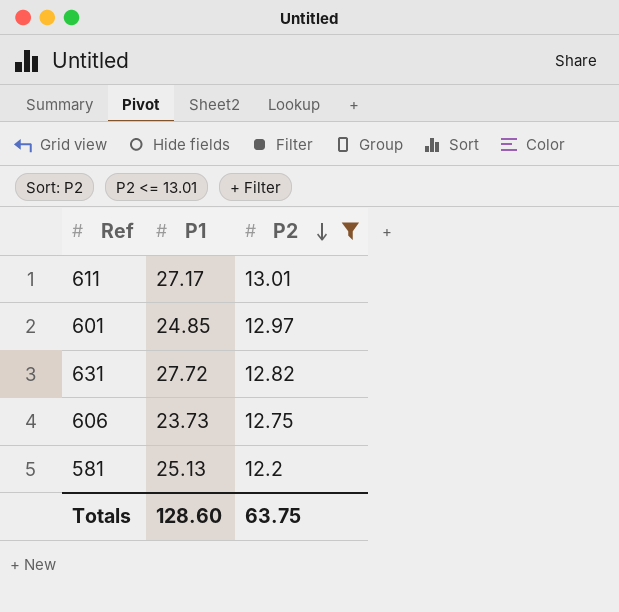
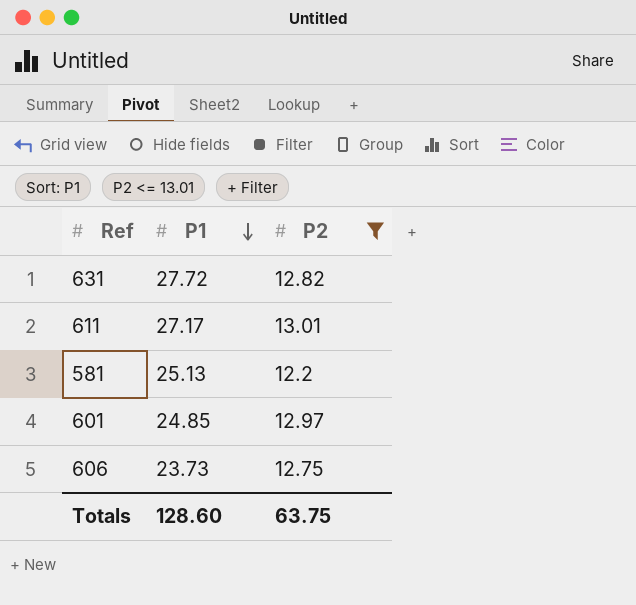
row order: P2 descending -> P1 descending

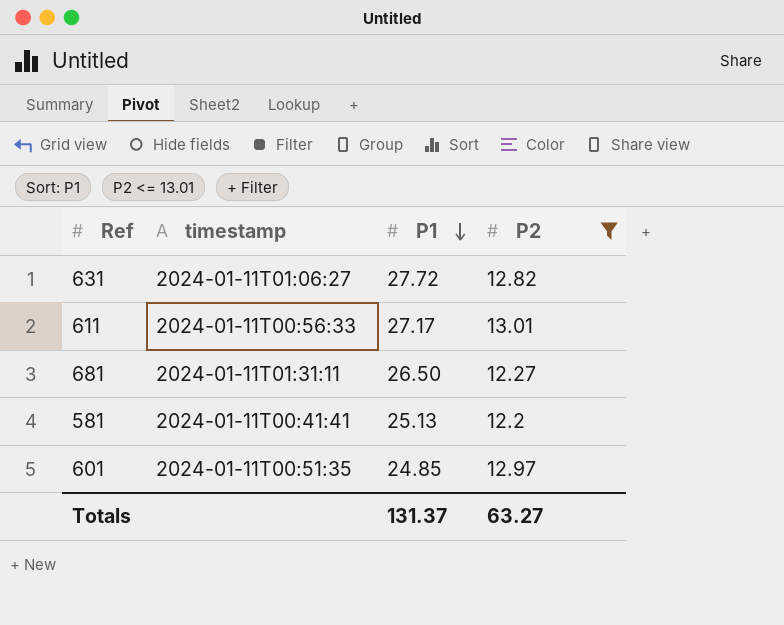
column timestamp | position: none -> 2
row 606: 23.73 | 12.75 -> none
row 681: none -> 2024-01-11T01:31:11 | 26.50 | 12.27
Totals | P1: 128.60 -> 131.37
Totals | P2: 63.75 -> 63.27

